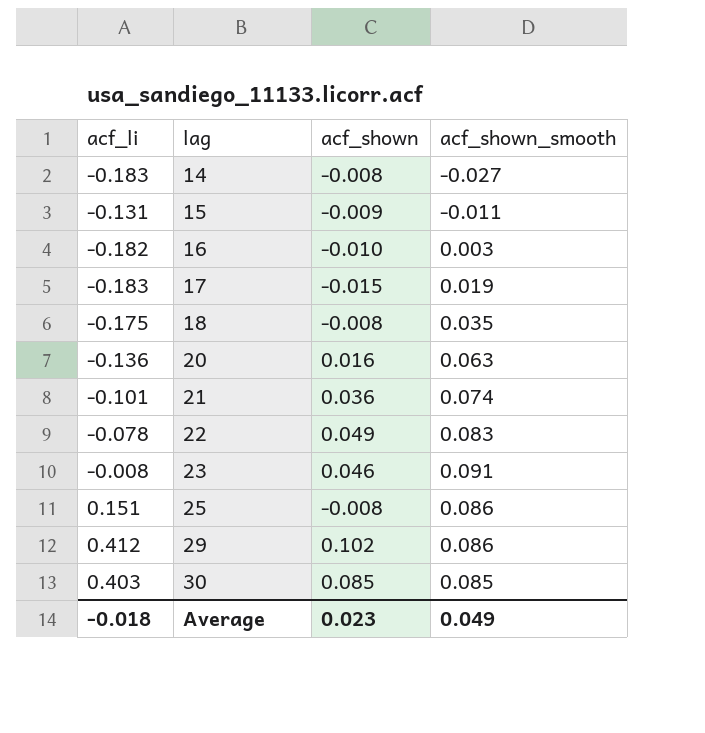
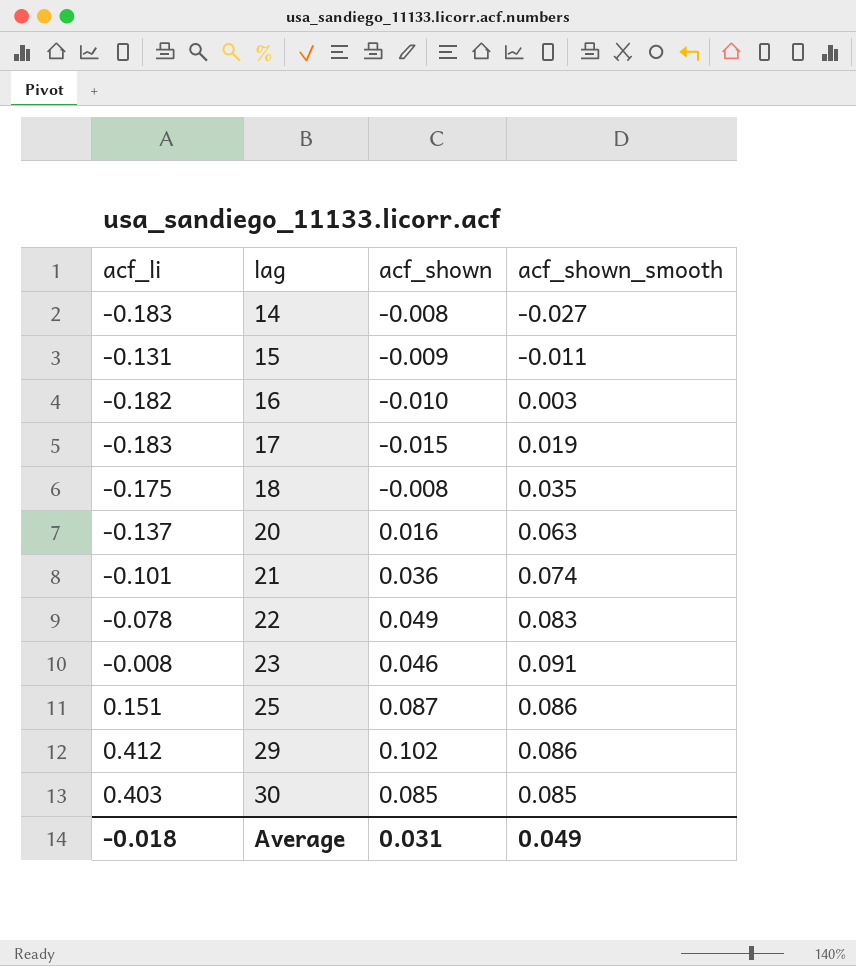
20 | acf_li: -0.136 -> -0.137
25 | acf_shown: -0.008 -> 0.087
Average | acf_shown: 0.023 -> 0.031

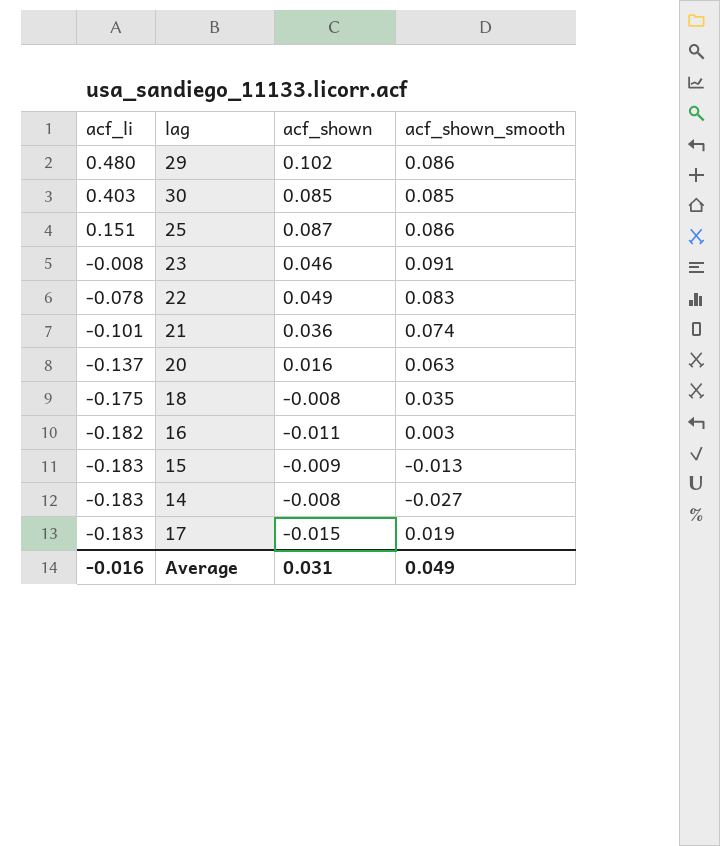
row order: lag ascending -> acf_li descending
29 | acf_li: 0.412 -> 0.480
16 | acf_shown: -0.010 -> -0.011
15 | acf_li: -0.131 -> -0.183
15 | acf_shown_smooth: -0.011 -> -0.013
Average | acf_li: -0.018 -> -0.016

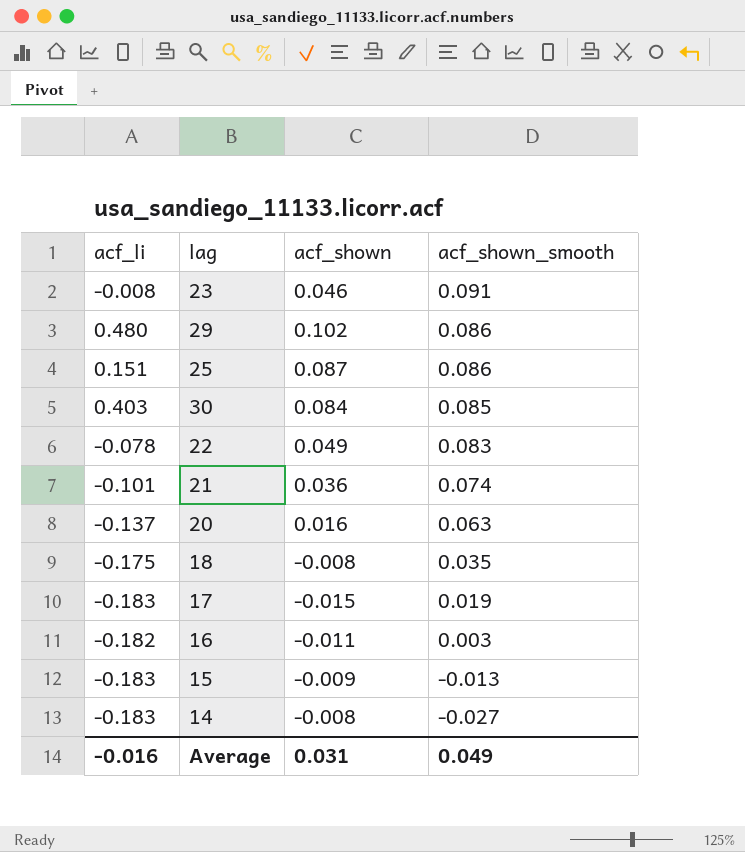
row order: acf_li descending -> acf_shown_smooth descending
30 | acf_shown: 0.085 -> 0.084

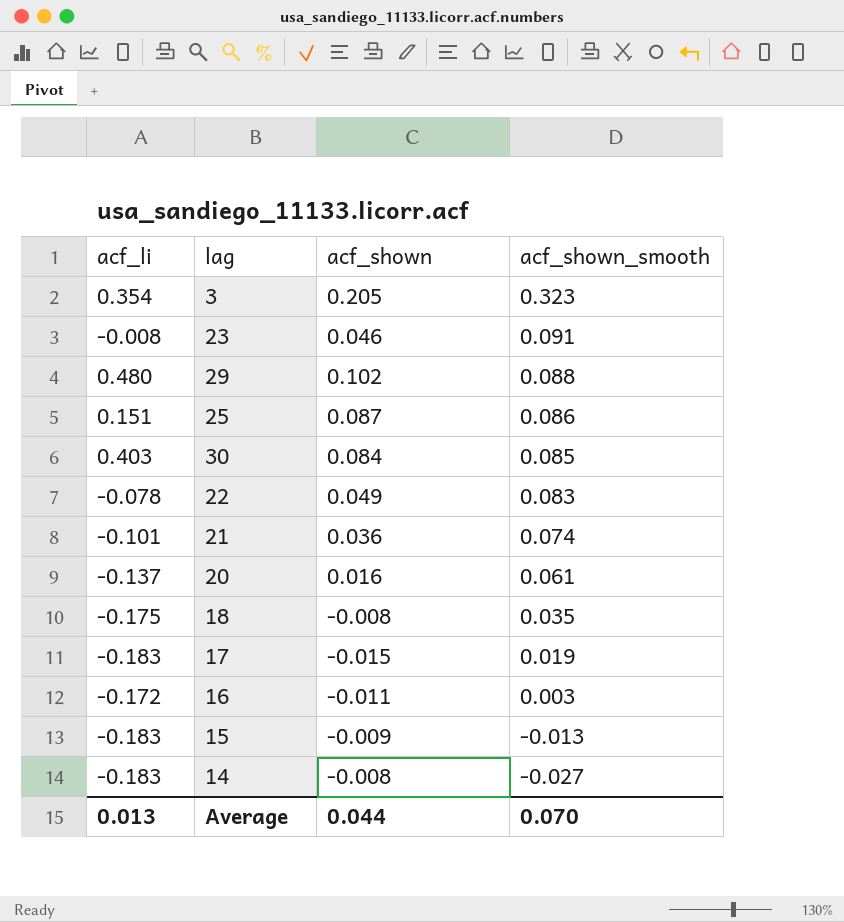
row 3: none -> 0.354 | 0.205 | 0.323
29 | acf_shown_smooth: 0.086 -> 0.088
20 | acf_shown_smooth: 0.063 -> 0.061
16 | acf_li: -0.182 -> -0.172
Average | acf_li: -0.016 -> 0.013
Average | acf_shown: 0.031 -> 0.044
Average | acf_shown_smooth: 0.049 -> 0.070

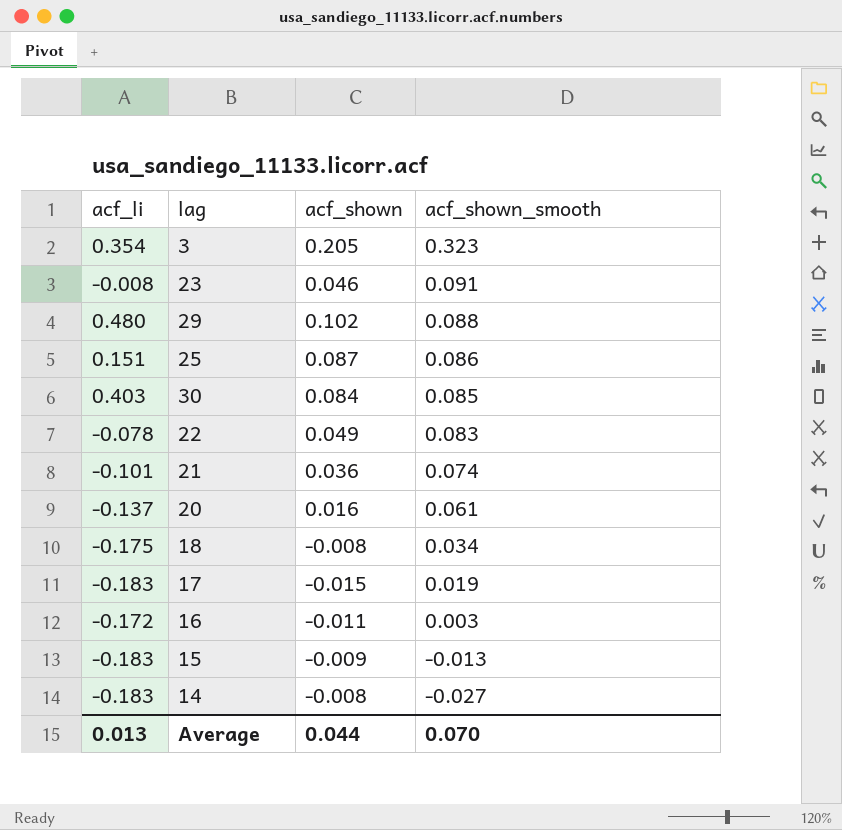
18 | acf_shown_smooth: 0.035 -> 0.034

